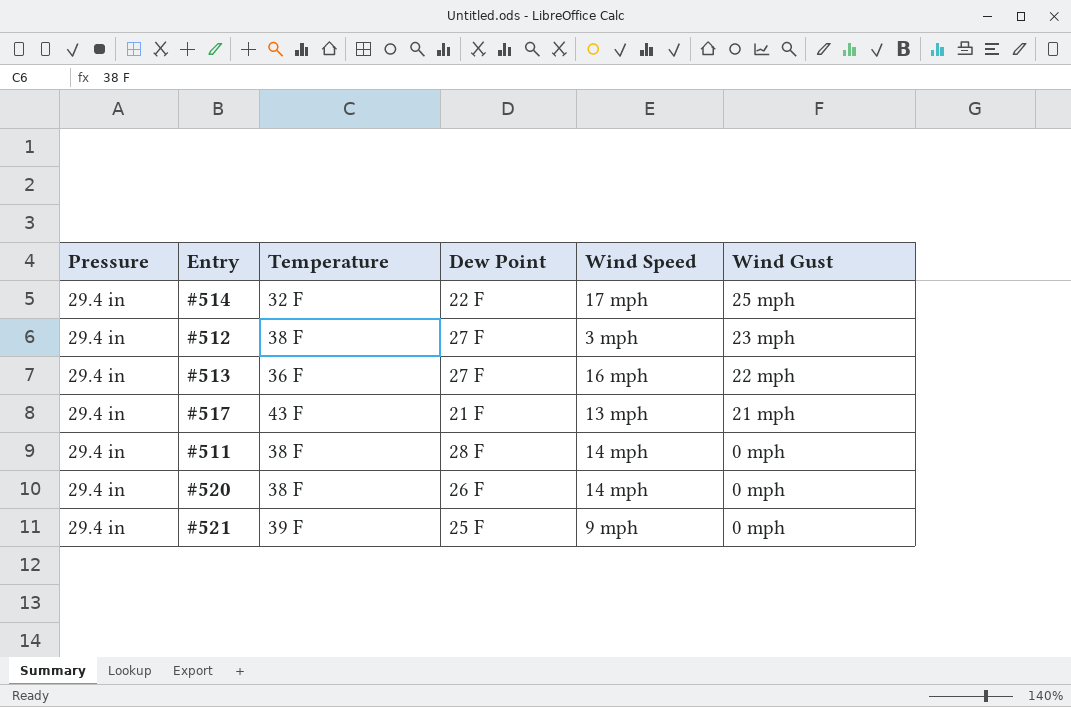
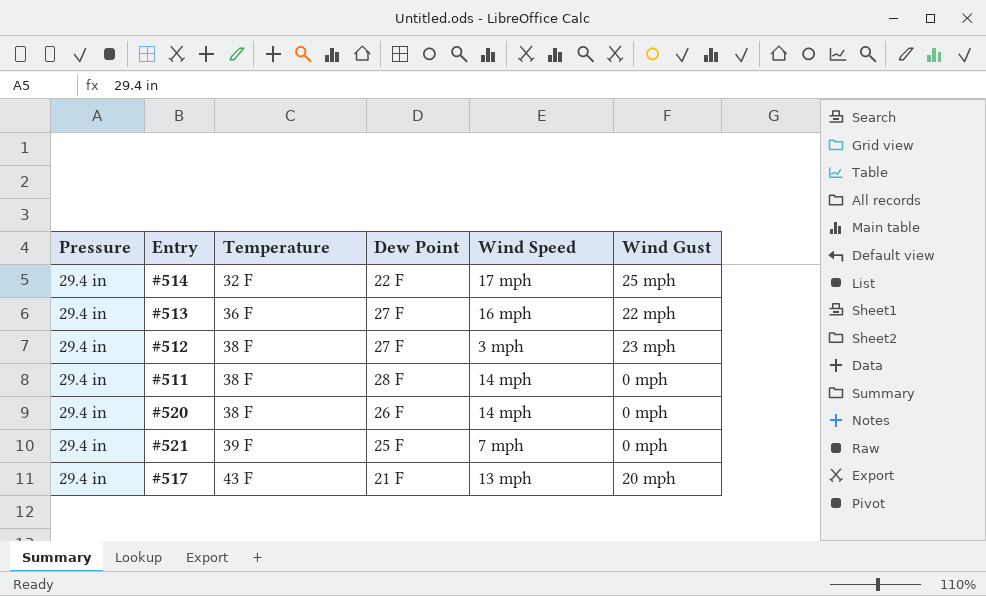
row order: Wind Gust descending -> Temperature ascending
#521 | Wind Speed: 9 mph -> 7 mph
#517 | Wind Gust: 21 mph -> 20 mph

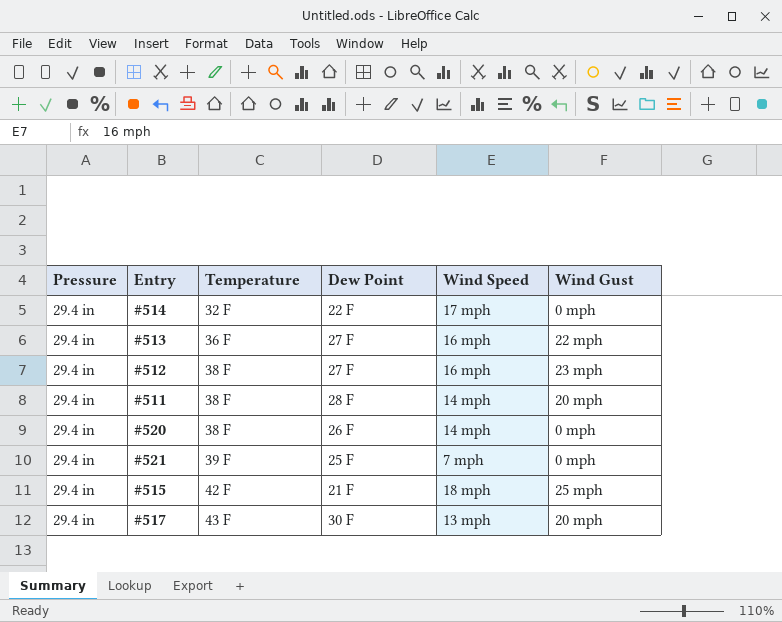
#514 | Wind Gust: 25 mph -> 0 mph
#512 | Wind Speed: 3 mph -> 16 mph
#511 | Wind Gust: 0 mph -> 20 mph
row #515: none -> 29.4 in | 42 F | 21 F | 18 mph | 25 mph
#517 | Dew Point: 21 F -> 30 F

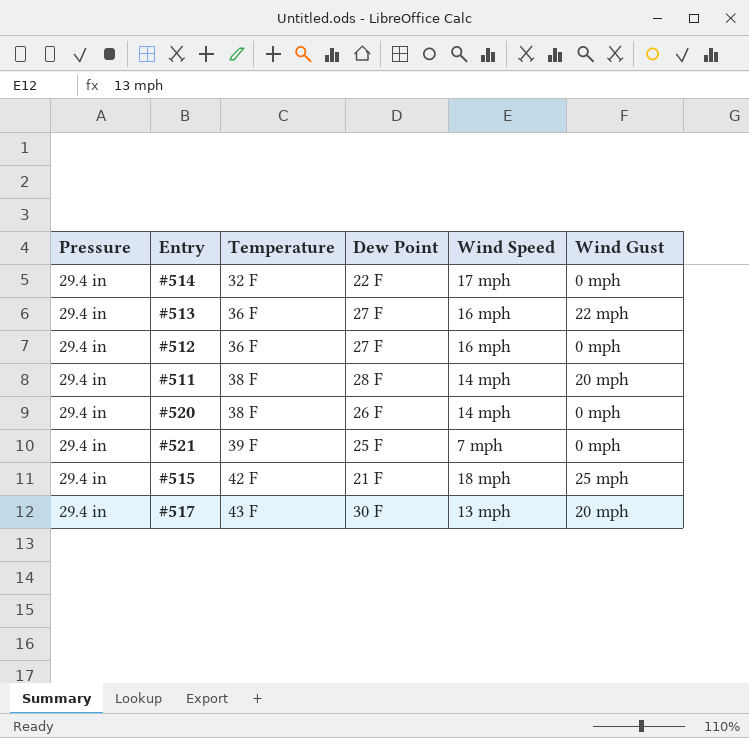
#512 | Temperature: 38 F -> 36 F
#512 | Wind Gust: 23 mph -> 0 mph

